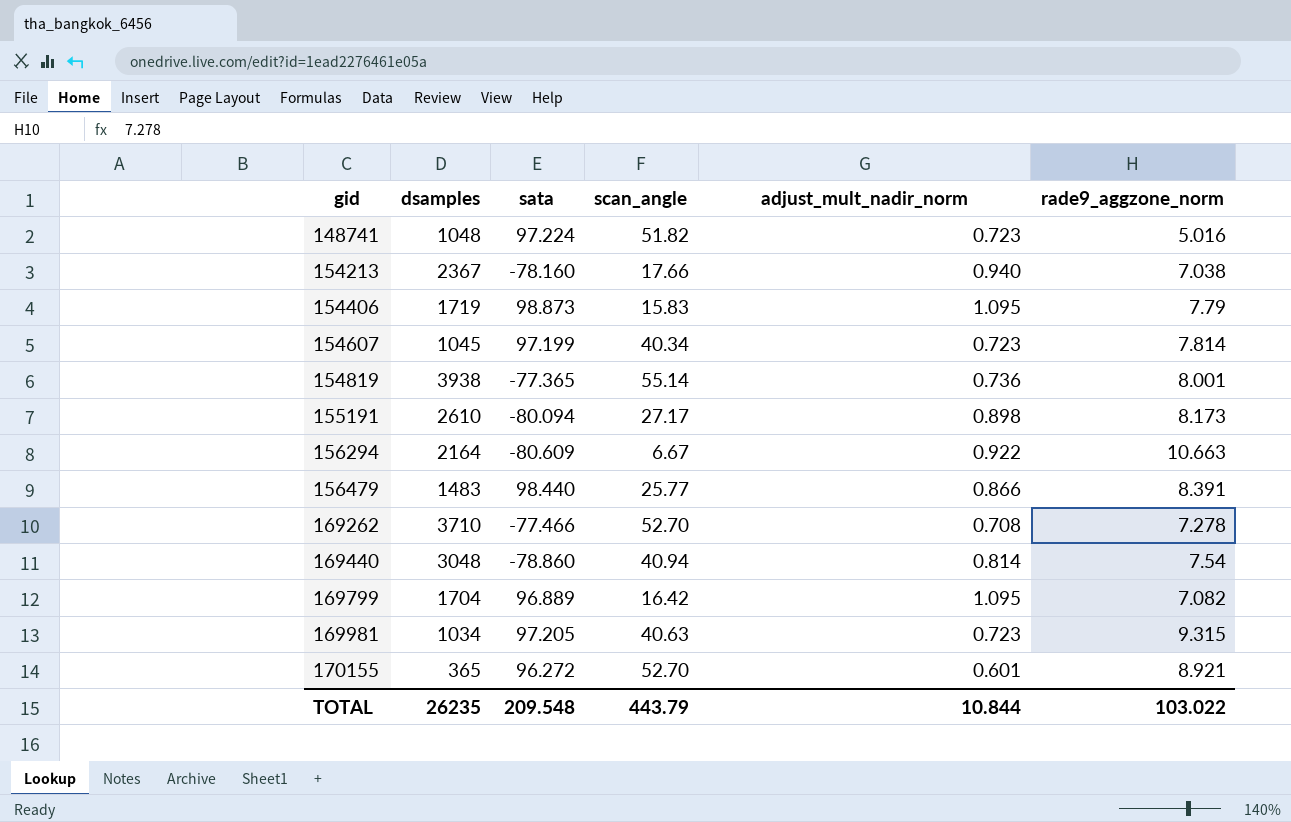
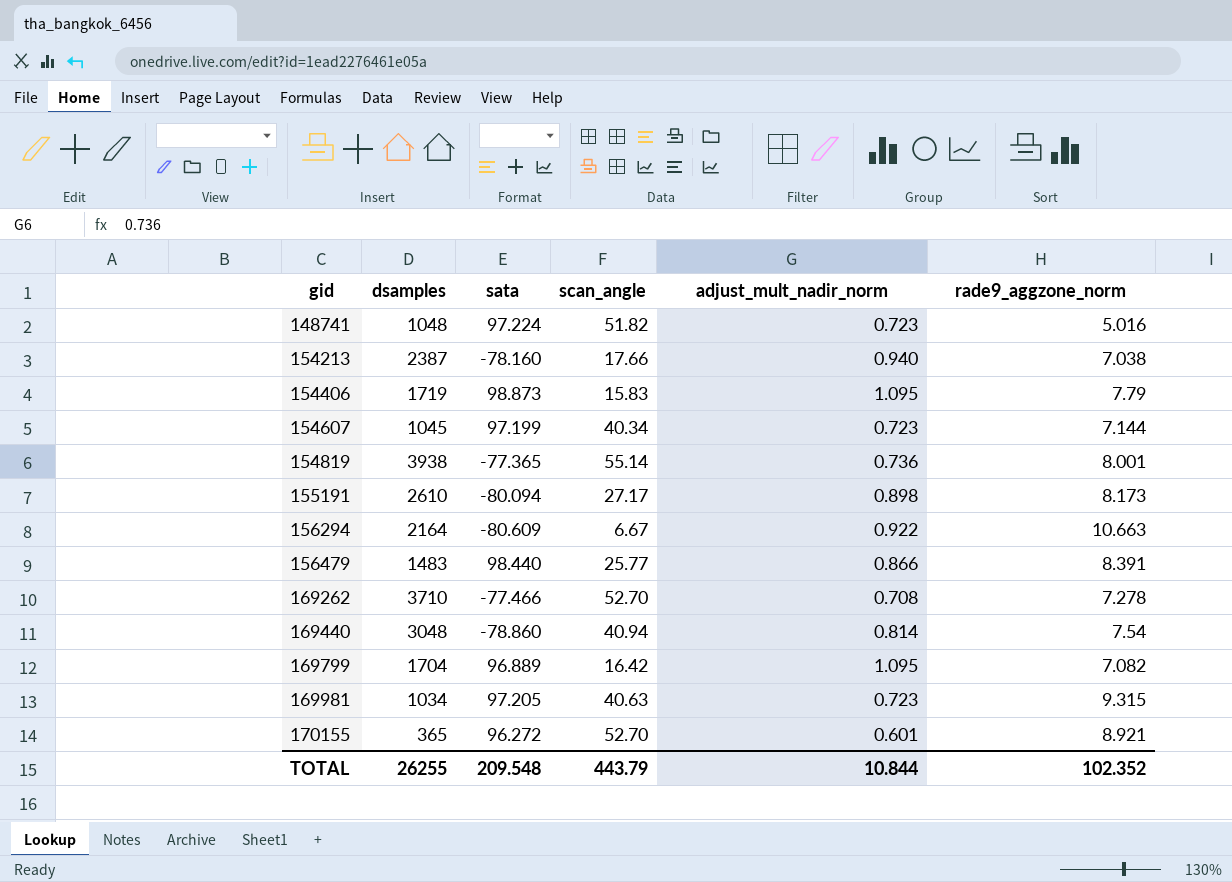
154213 | dsamples: 2367 -> 2387
154607 | rade9_aggzone_norm: 7.814 -> 7.144
TOTAL | dsamples: 26235 -> 26255
TOTAL | rade9_aggzone_norm: 103.022 -> 102.352

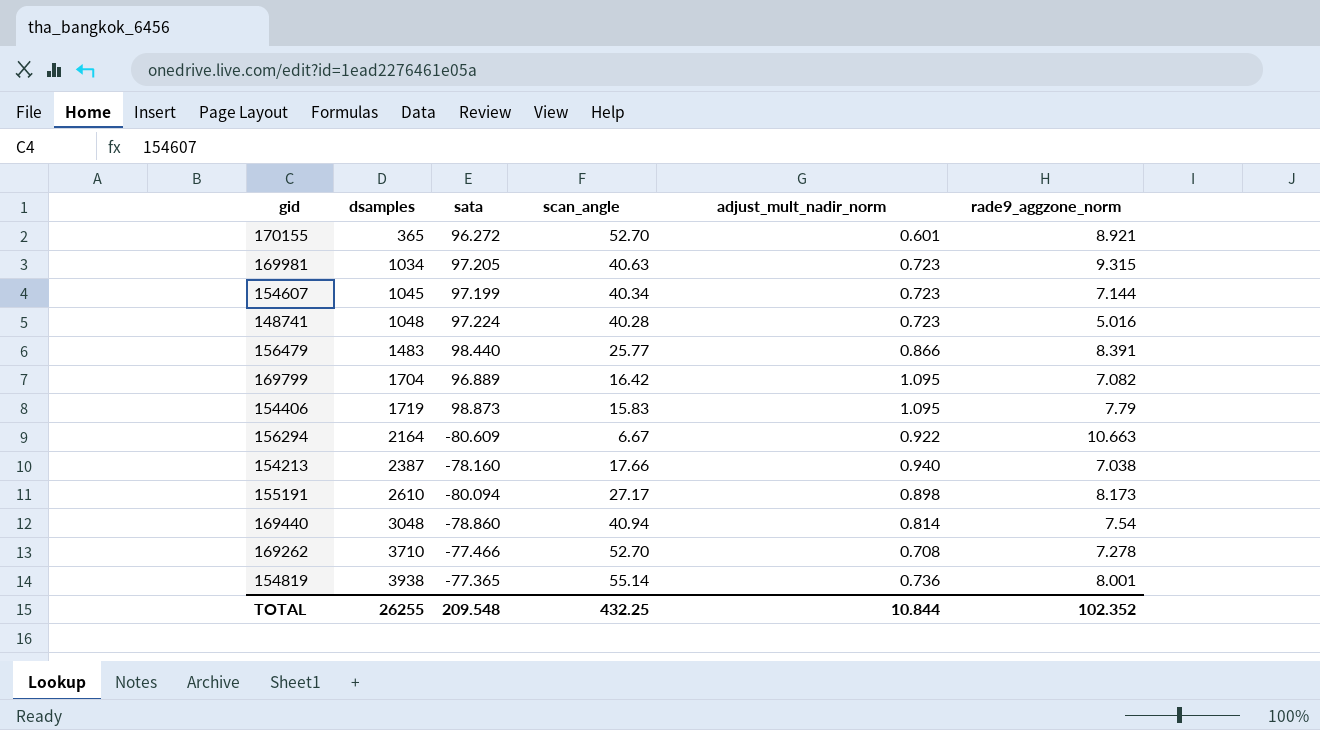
row order: gid ascending -> dsamples ascending
148741 | scan_angle: 51.82 -> 40.28
TOTAL | scan_angle: 443.79 -> 432.25

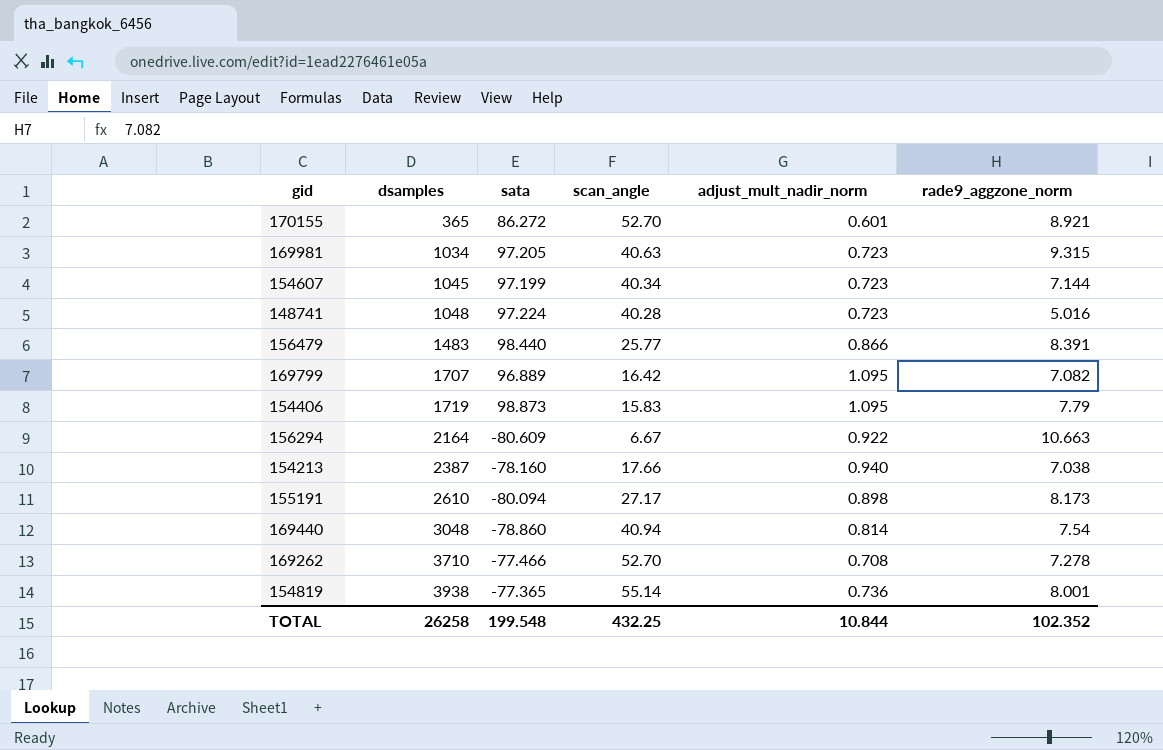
170155 | sata: 96.272 -> 86.272
169799 | dsamples: 1704 -> 1707
TOTAL | dsamples: 26255 -> 26258
TOTAL | sata: 209.548 -> 199.548

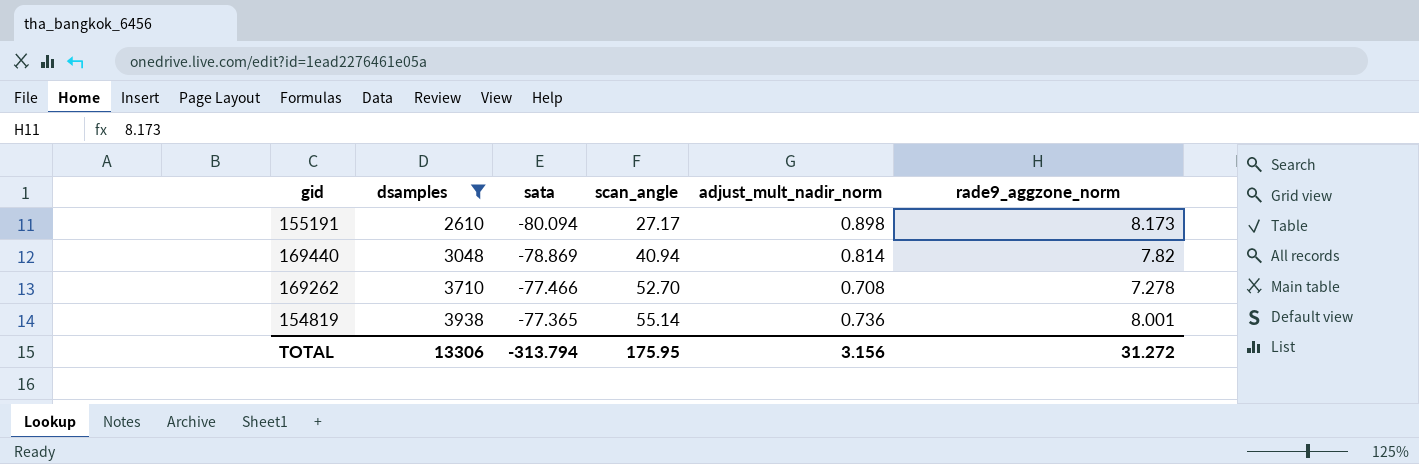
filter: none -> dsamples >= 2610
169440 | sata: -78.860 -> -78.869
169440 | rade9_aggzone_norm: 7.54 -> 7.82
TOTAL | dsamples: 26258 -> 13306
TOTAL | sata: 199.548 -> -313.794
TOTAL | scan_angle: 432.25 -> 175.95
TOTAL | adjust_mult_nadir_norm: 10.844 -> 3.156
TOTAL | rade9_aggzone_norm: 102.352 -> 31.272

